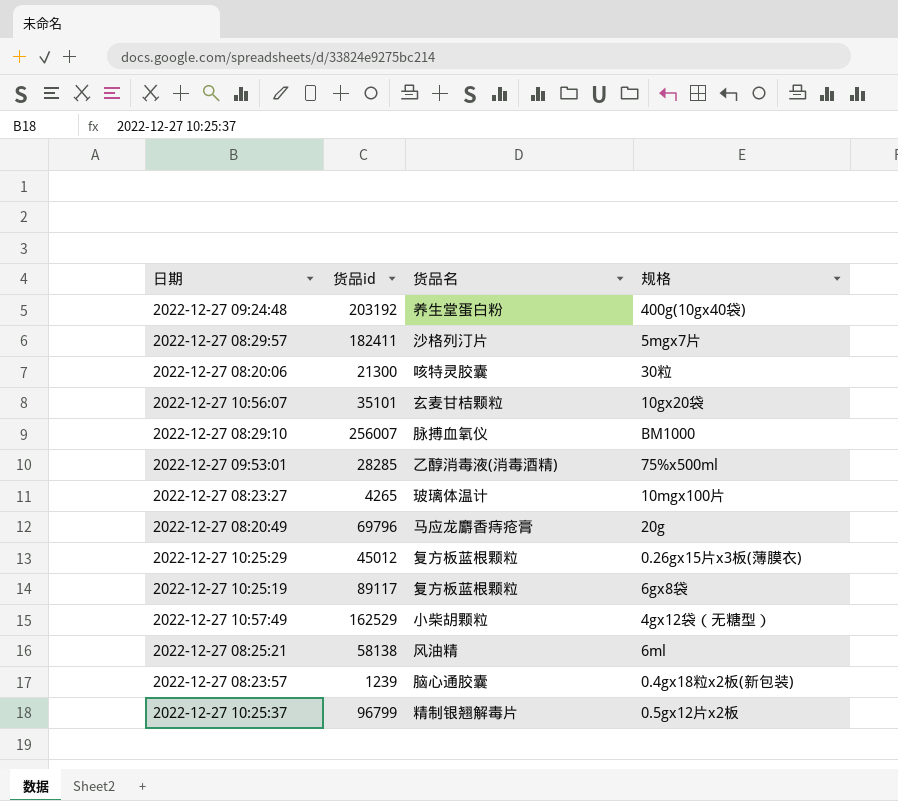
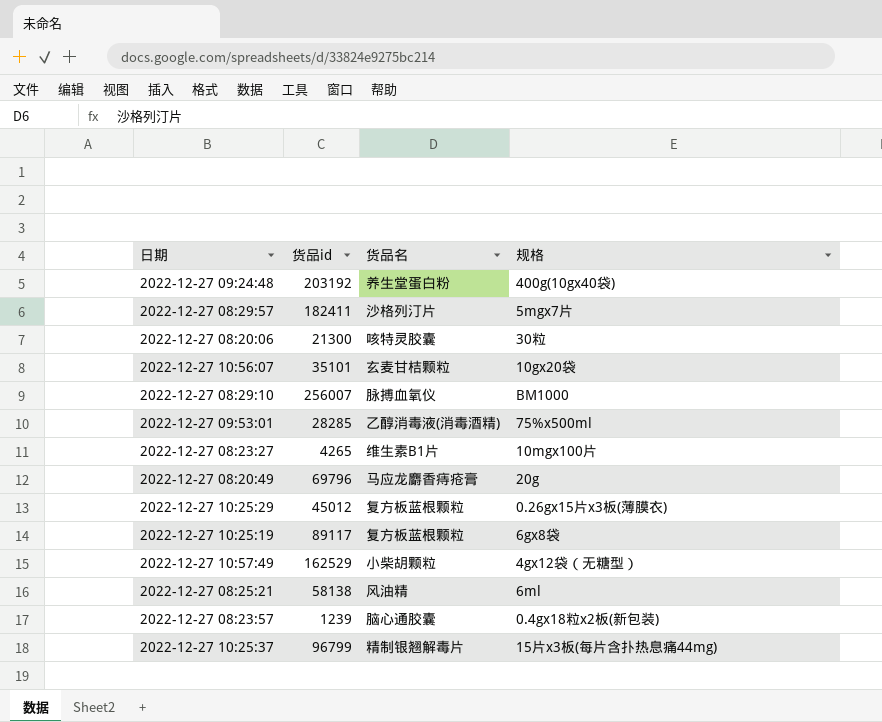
2022-12-27 08:23:27 | 货品名: 玻璃体温计 -> 维生素B1片
2022-12-27 10:25:37 | 规格: 0.5gx12片x2板 -> 15片x3板(每片含扑热息痛44mg)

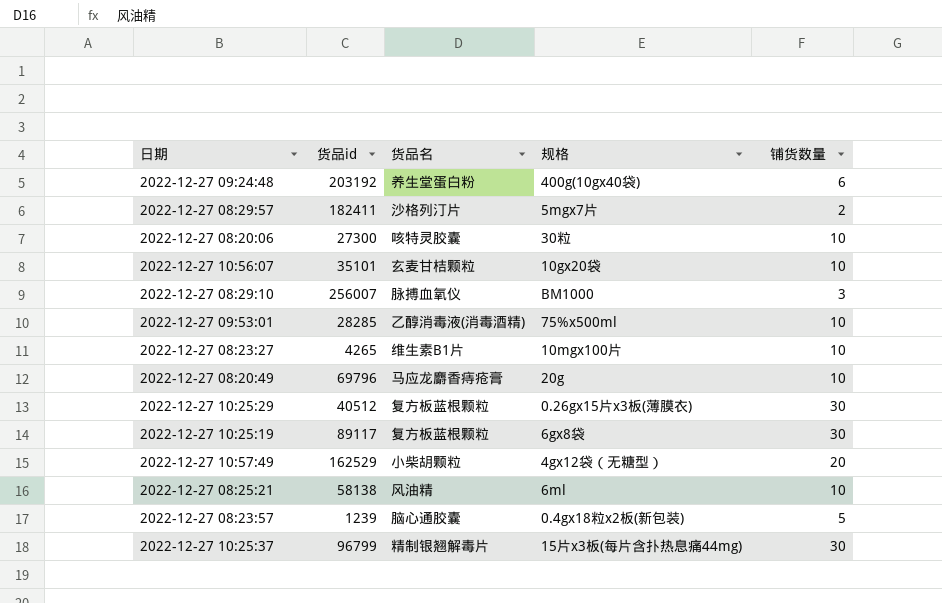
column 铺货数量 | position: none -> 5
2022-12-27 08:20:06 | 货品id: 21300 -> 27300
2022-12-27 10:25:29 | 货品id: 45012 -> 40512

